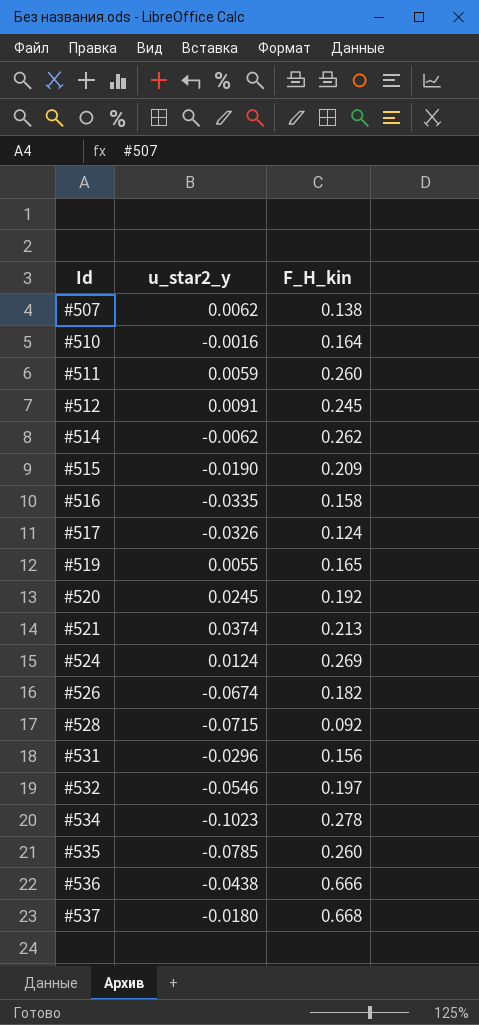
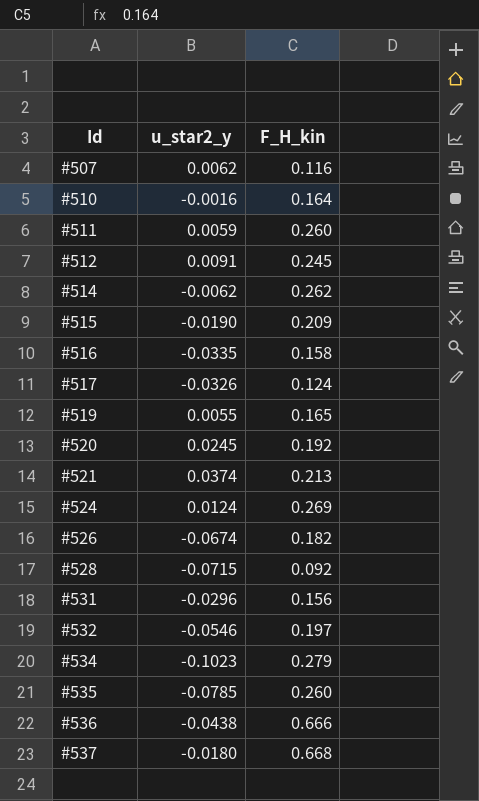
#507 | F_H_kin: 0.138 -> 0.116
#534 | F_H_kin: 0.278 -> 0.279

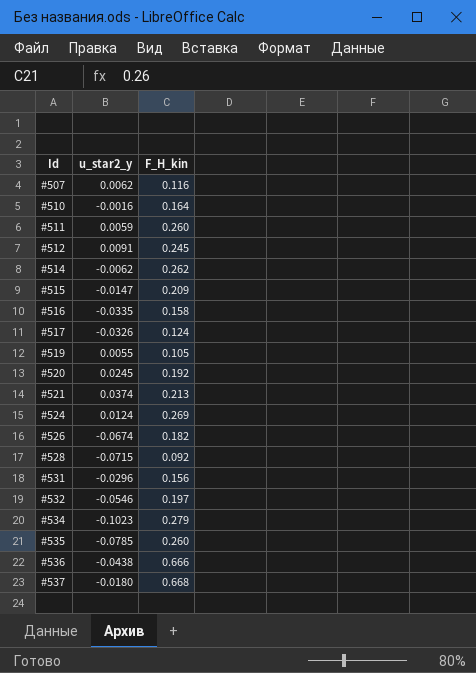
#515 | u_star2_y: -0.0190 -> -0.0147
#519 | F_H_kin: 0.165 -> 0.105

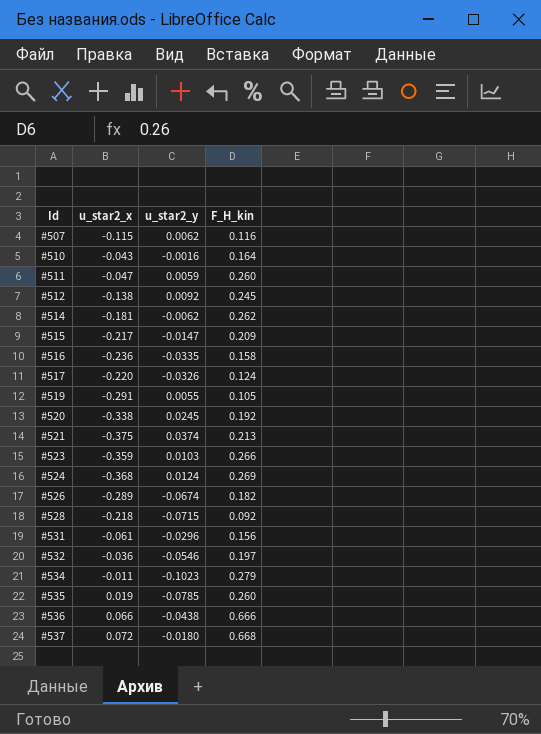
column u_star2_x | position: none -> 2
#512 | u_star2_y: 0.0091 -> 0.0092
row #523: none -> -0.359 | 0.0103 | 0.266

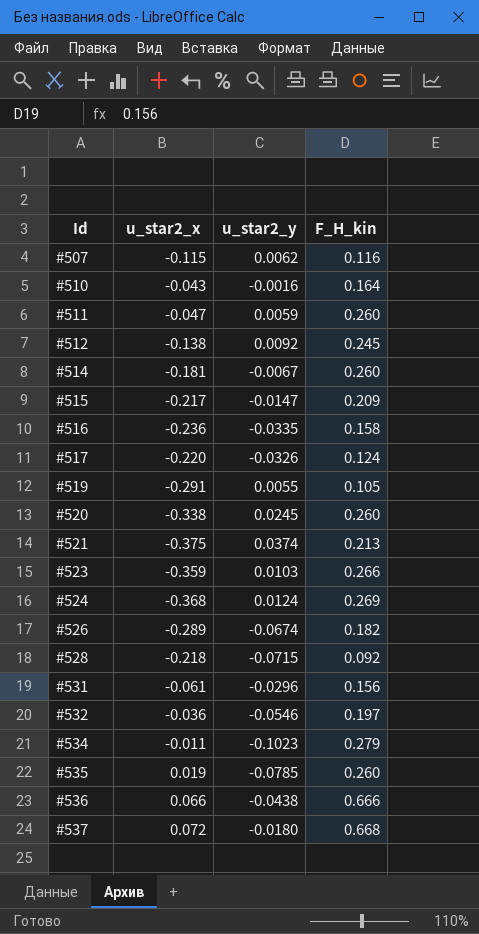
#514 | u_star2_y: -0.0062 -> -0.0067
#514 | F_H_kin: 0.262 -> 0.260
#520 | F_H_kin: 0.192 -> 0.260

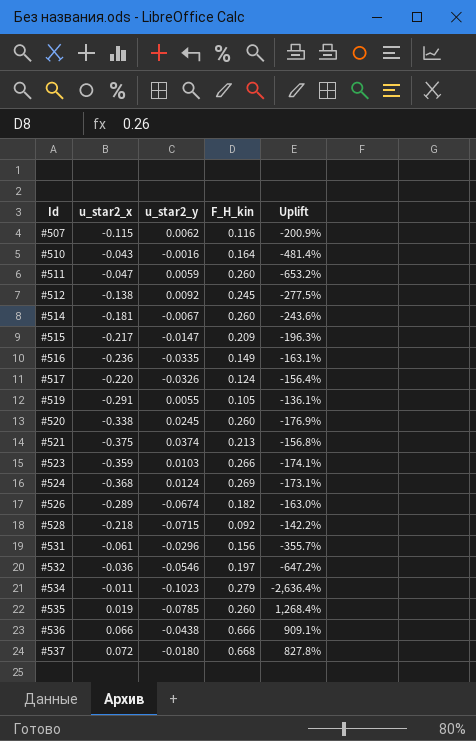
column Uplift | formula: none -> ([F_H_kin] - [u_star2_x]) / [u_star2_x]
#516 | F_H_kin: 0.158 -> 0.149

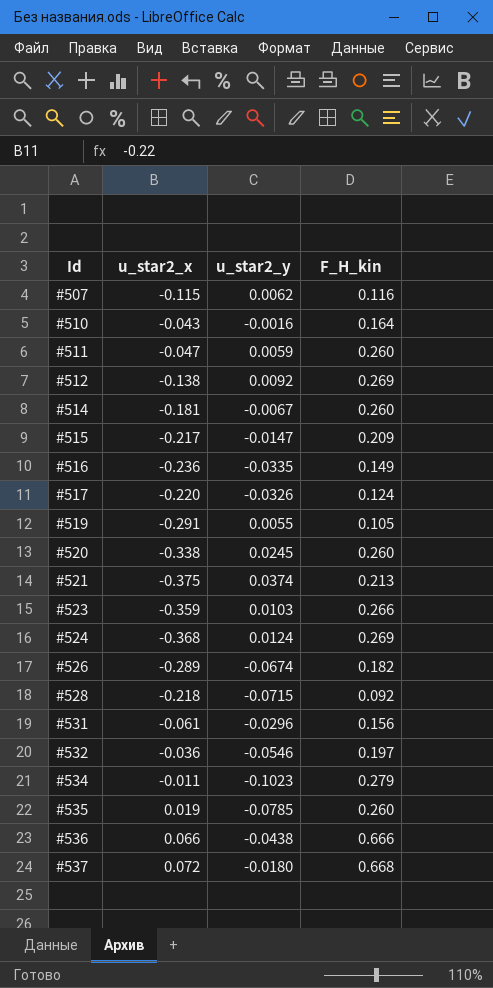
column Uplift | formula: ([F_H_kin] - [u_star2_x]) / [u_star2_x] -> none
#512 | F_H_kin: 0.245 -> 0.269

